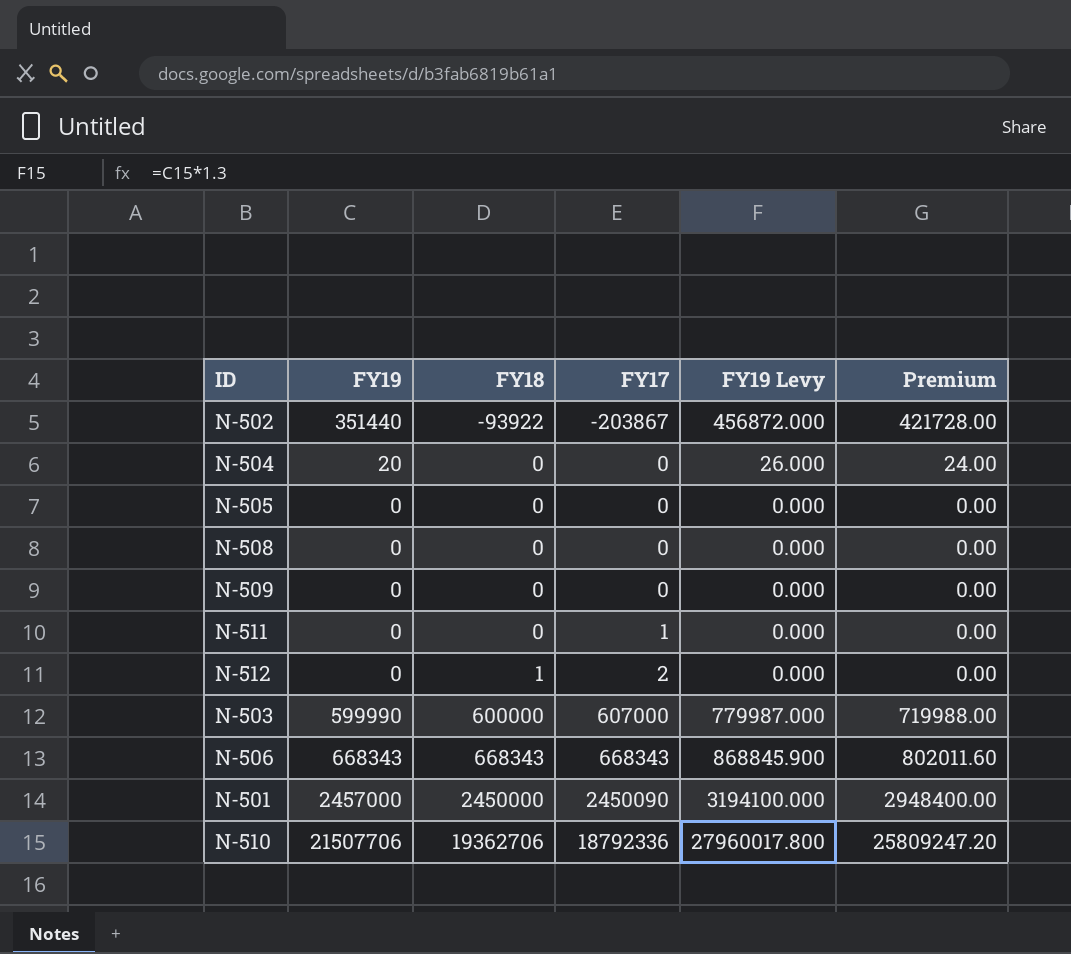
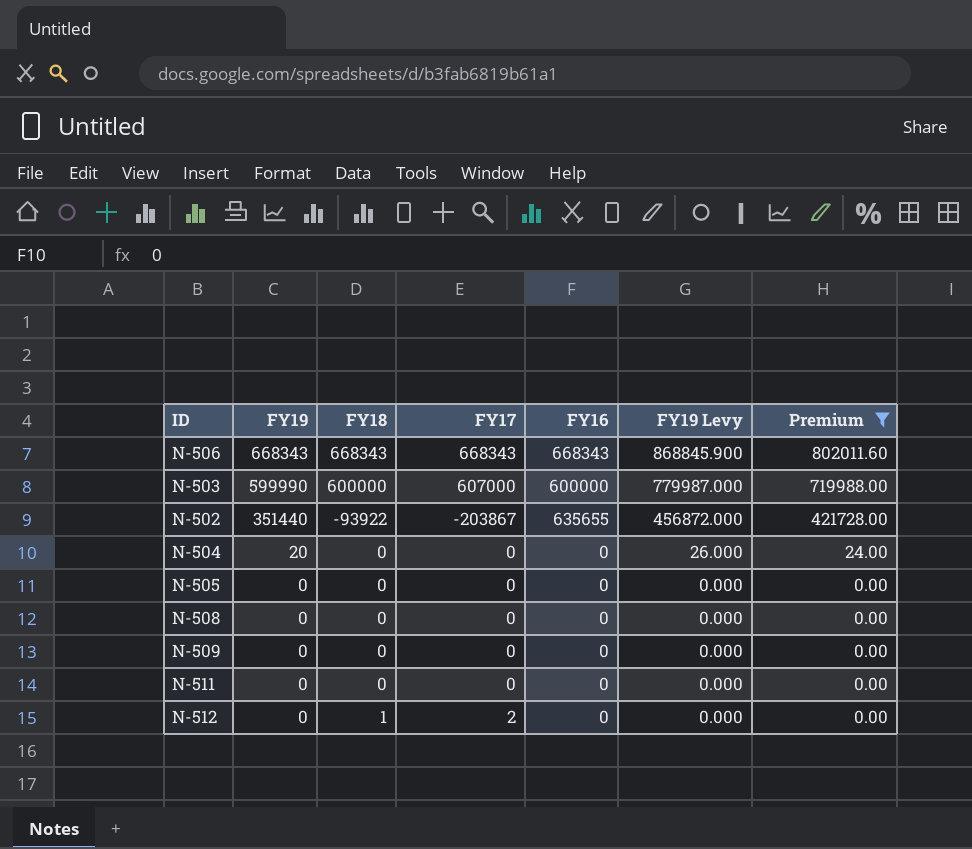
filter: none -> Premium <= 802011.60
row order: FY18 ascending -> FY19 descending
column FY16 | position: none -> 5
N-511 | FY17: 1 -> 0

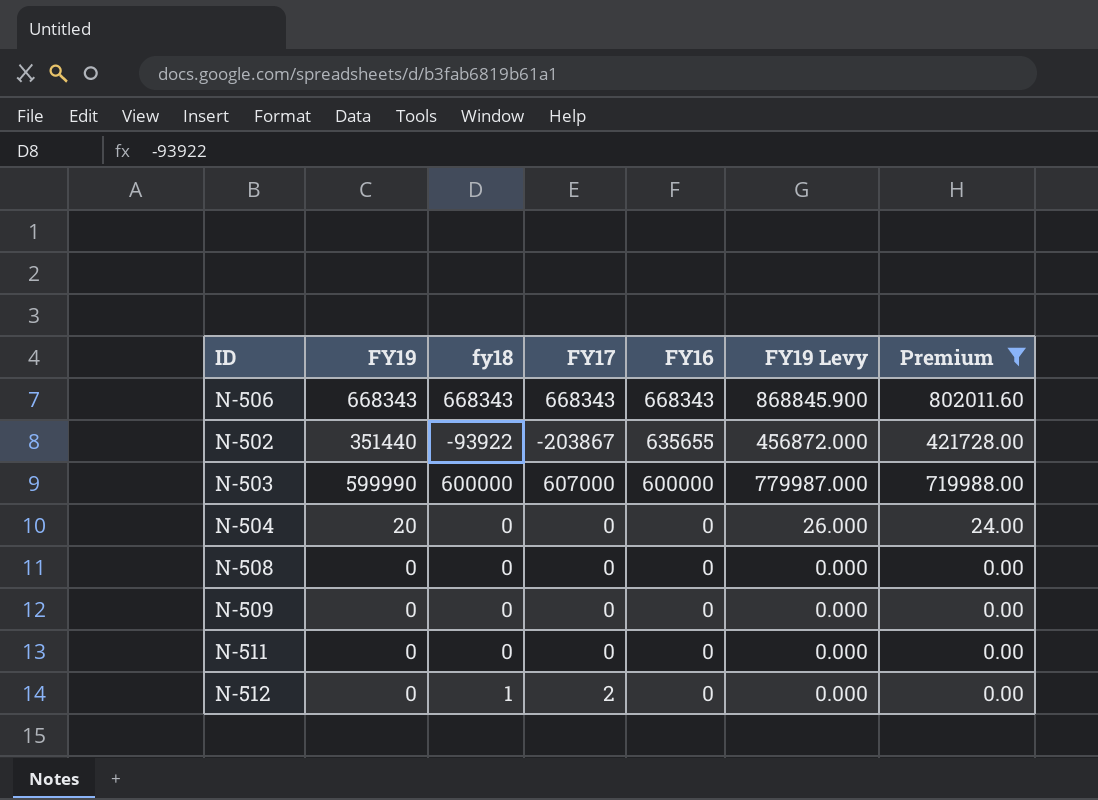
row order: FY19 descending -> FY16 descending
column name: FY18 -> fy18
row N-505: 0 | 0 | 0 | 0 | 0.000 | 0.00 -> none

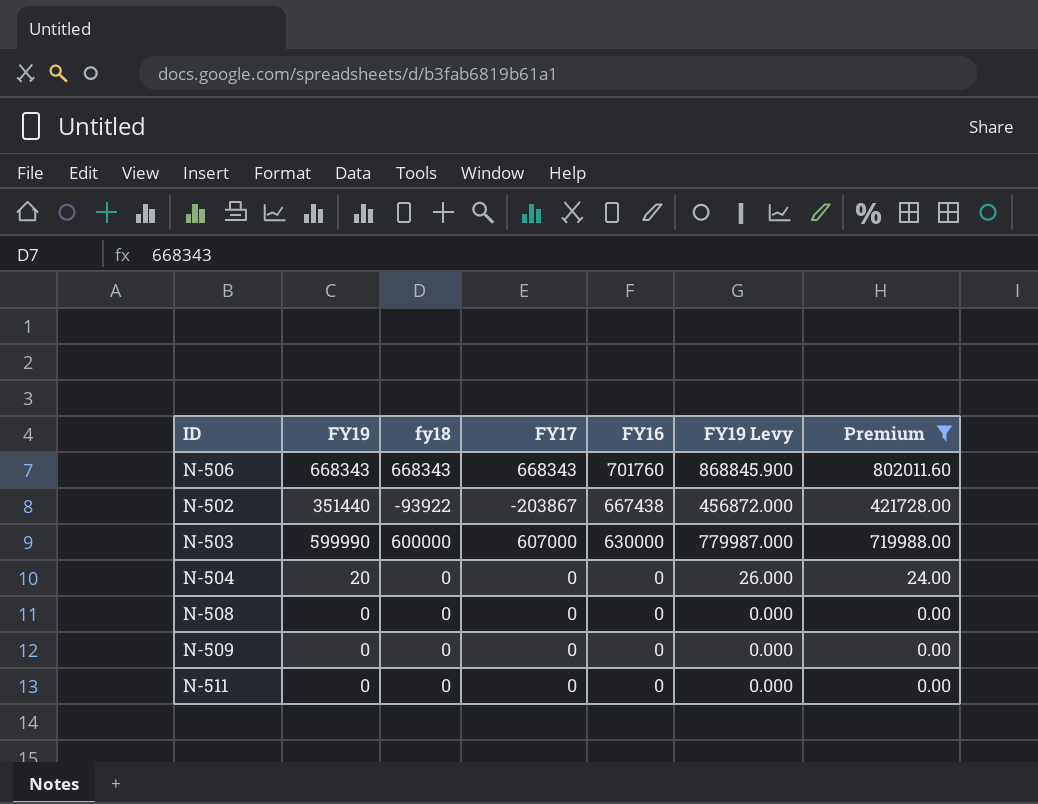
row N-512: 0 | 1 | 2 | 0 | 0.000 | 0.00 -> none
N-506 | FY16: 668343 -> 701760
N-502 | FY16: 635655 -> 667438
N-503 | FY16: 600000 -> 630000

